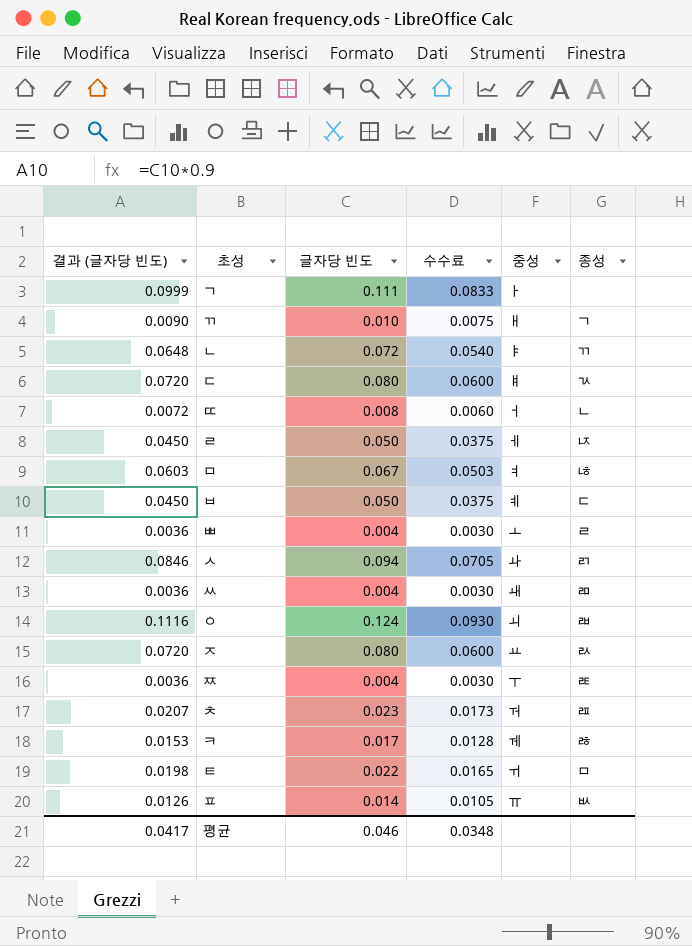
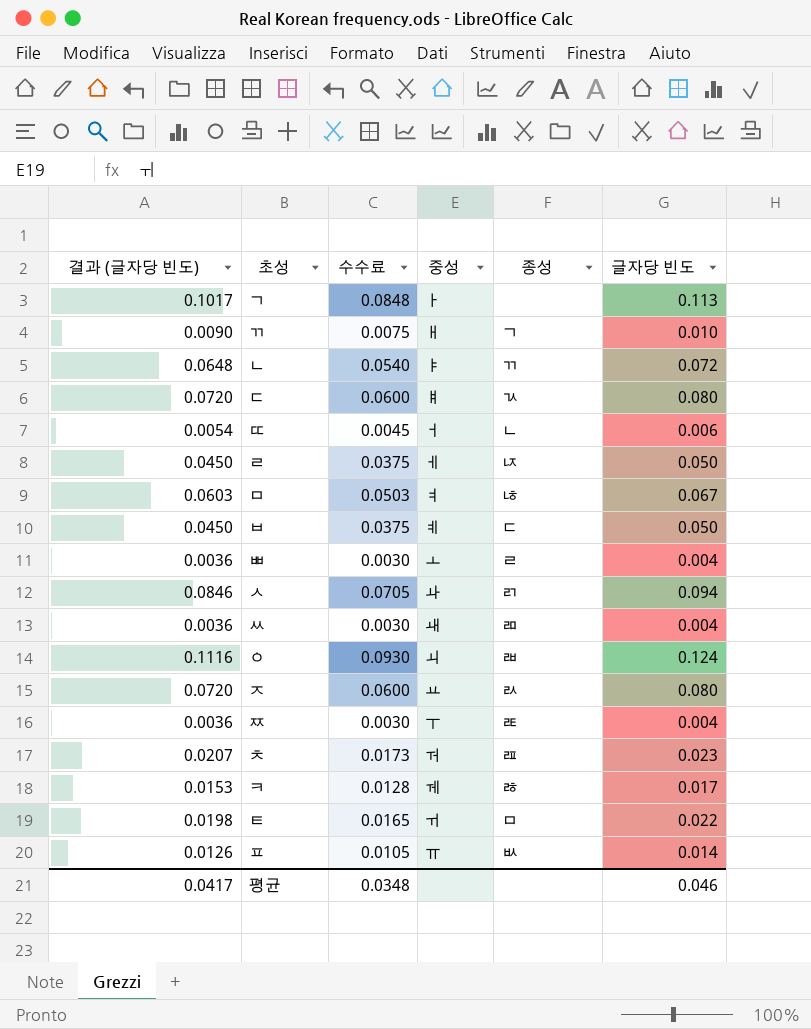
column 글자당 빈도 | position: 3 -> 6
ㄱ | 결과 (글자당 빈도): 0.0999 -> 0.1017
ㄱ | 수수료: 0.0833 -> 0.0848
ㄱ | 글자당 빈도: 0.111 -> 0.113
ㄸ | 결과 (글자당 빈도): 0.0072 -> 0.0054
ㄸ | 수수료: 0.0060 -> 0.0045
ㄸ | 글자당 빈도: 0.008 -> 0.006

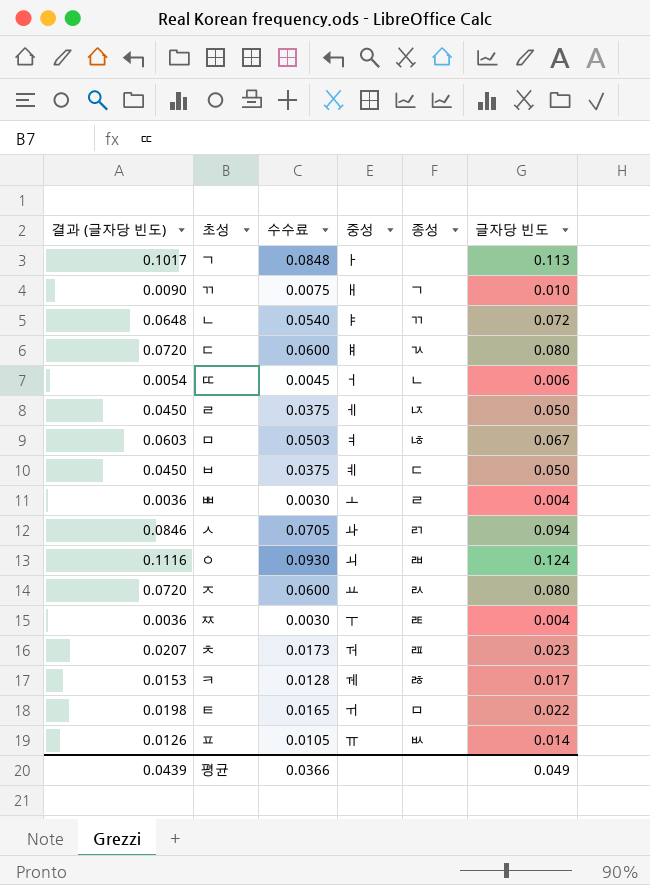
row ㅆ: 0.0036 | 0.0030 | ㅙ | ㄻ | 0.004 -> none
평균 | 결과 (글자당 빈도): 0.0417 -> 0.0439
평균 | 수수료: 0.0348 -> 0.0366
평균 | 글자당 빈도: 0.046 -> 0.049

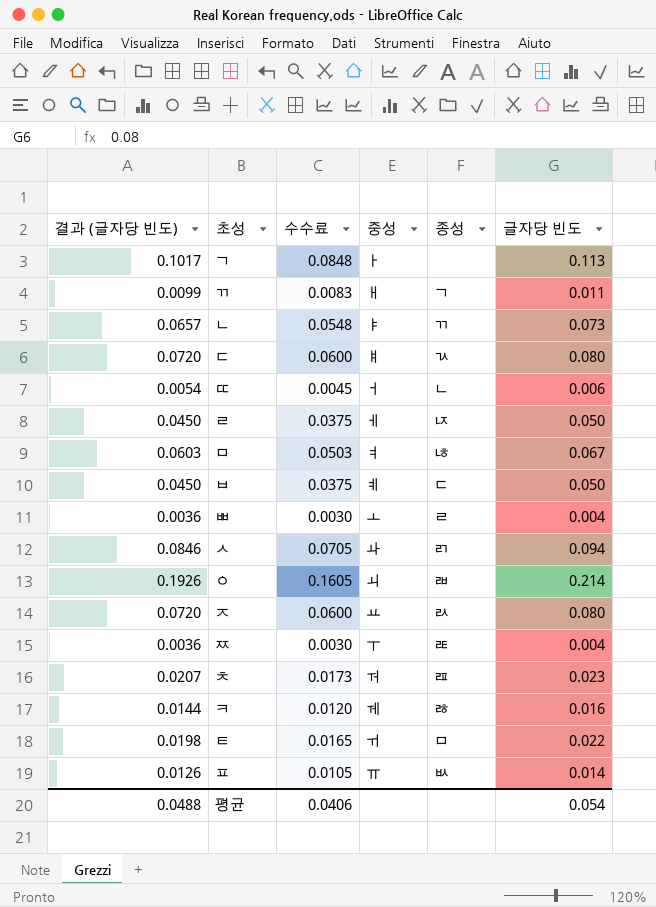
ㄲ | 결과 (글자당 빈도): 0.0090 -> 0.0099
ㄲ | 수수료: 0.0075 -> 0.0083
ㄲ | 글자당 빈도: 0.010 -> 0.011
ㄴ | 결과 (글자당 빈도): 0.0648 -> 0.0657
ㄴ | 수수료: 0.0540 -> 0.0548
ㄴ | 글자당 빈도: 0.072 -> 0.073
ㅇ | 결과 (글자당 빈도): 0.1116 -> 0.1926
ㅇ | 수수료: 0.0930 -> 0.1605
ㅇ | 글자당 빈도: 0.124 -> 0.214
ㅋ | 결과 (글자당 빈도): 0.0153 -> 0.0144
ㅋ | 수수료: 0.0128 -> 0.0120
ㅋ | 글자당 빈도: 0.017 -> 0.016
평균 | 결과 (글자당 빈도): 0.0439 -> 0.0488
평균 | 수수료: 0.0366 -> 0.0406
평균 | 글자당 빈도: 0.049 -> 0.054

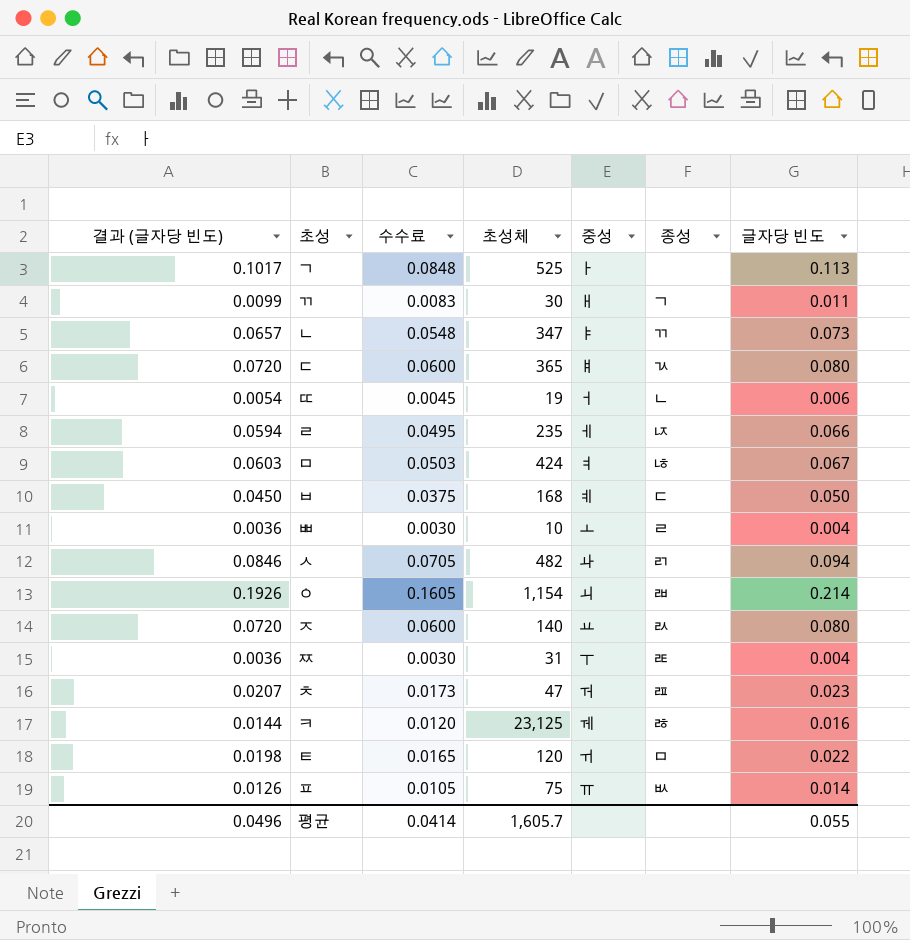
column 초성체 | position: none -> 4
ㄹ | 결과 (글자당 빈도): 0.0450 -> 0.0594
ㄹ | 수수료: 0.0375 -> 0.0495
ㄹ | 글자당 빈도: 0.050 -> 0.066
평균 | 결과 (글자당 빈도): 0.0488 -> 0.0496
평균 | 수수료: 0.0406 -> 0.0414
평균 | 글자당 빈도: 0.054 -> 0.055

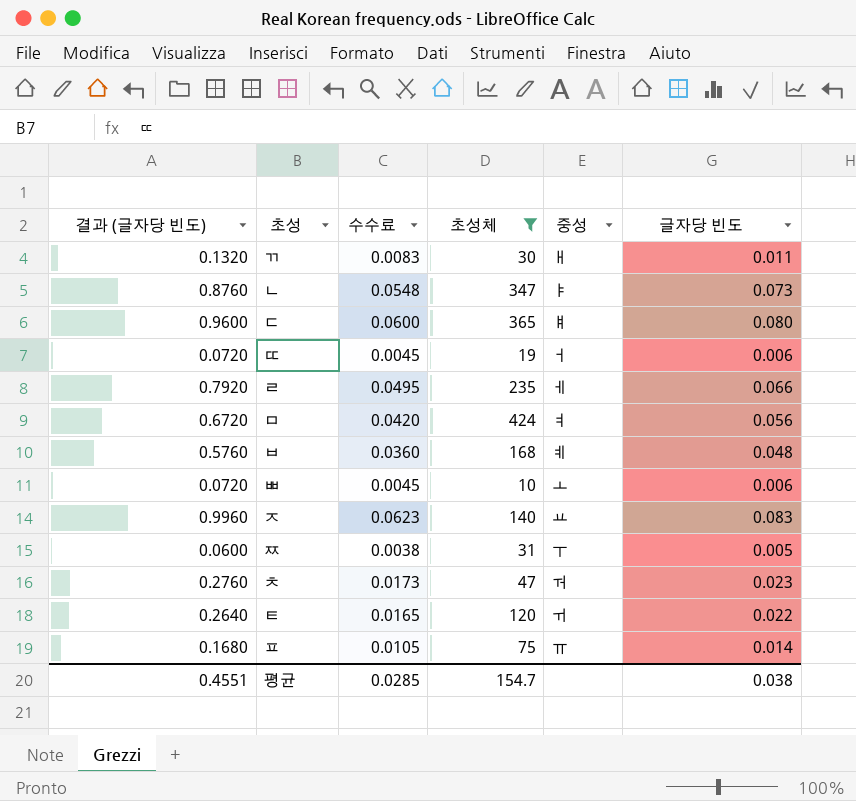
filter: none -> 초성체 <= 424
column 종성 | position: 6 -> none
column 결과 (글자당 빈도) | formula: [글자당 빈도] * 0.9 -> [글자당 빈도] * 12
ㅁ | 수수료: 0.0503 -> 0.0420
ㅁ | 글자당 빈도: 0.067 -> 0.056
ㅂ | 수수료: 0.0375 -> 0.0360
ㅂ | 글자당 빈도: 0.050 -> 0.048
ㅃ | 수수료: 0.0030 -> 0.0045
ㅃ | 글자당 빈도: 0.004 -> 0.006
ㅈ | 수수료: 0.0600 -> 0.0623
ㅈ | 글자당 빈도: 0.080 -> 0.083
ㅉ | 수수료: 0.0030 -> 0.0038
ㅉ | 글자당 빈도: 0.004 -> 0.005
평균 | 결과 (글자당 빈도): 0.0496 -> 0.4551
평균 | 수수료: 0.0414 -> 0.0285
평균 | 초성체: 1,605.7 -> 154.7
평균 | 글자당 빈도: 0.055 -> 0.038

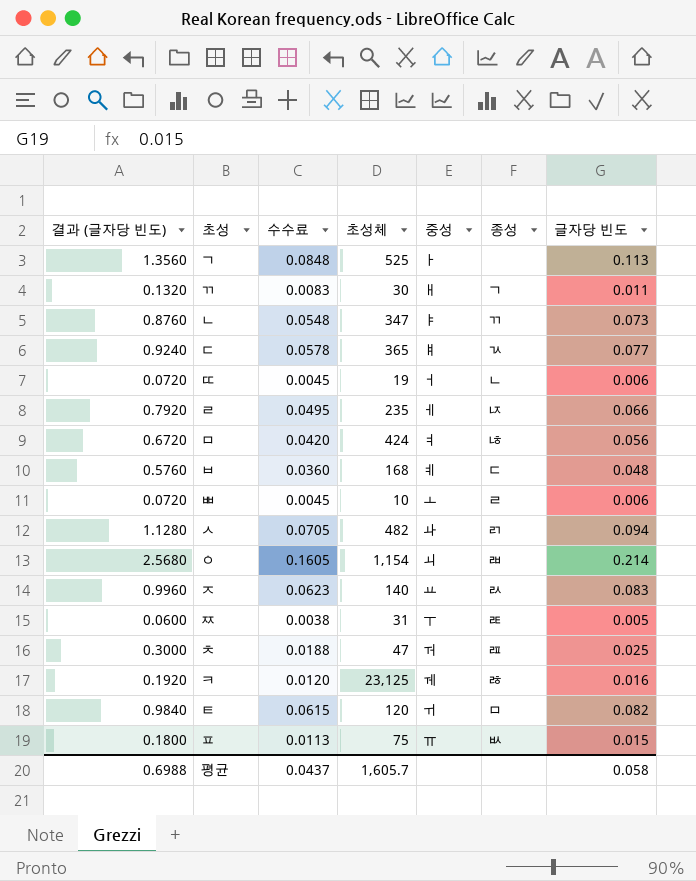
filter: 초성체 <= 424 -> none
column 종성 | position: none -> 6
ㄷ | 결과 (글자당 빈도): 0.9600 -> 0.9240
ㄷ | 수수료: 0.0600 -> 0.0578
ㄷ | 글자당 빈도: 0.080 -> 0.077
ㅊ | 결과 (글자당 빈도): 0.2760 -> 0.3000
ㅊ | 수수료: 0.0173 -> 0.0188
ㅊ | 글자당 빈도: 0.023 -> 0.025
ㅌ | 결과 (글자당 빈도): 0.2640 -> 0.9840
ㅌ | 수수료: 0.0165 -> 0.0615
ㅌ | 글자당 빈도: 0.022 -> 0.082
ㅍ | 결과 (글자당 빈도): 0.1680 -> 0.1800
ㅍ | 수수료: 0.0105 -> 0.0113
ㅍ | 글자당 빈도: 0.014 -> 0.015
평균 | 결과 (글자당 빈도): 0.4551 -> 0.6988
평균 | 수수료: 0.0285 -> 0.0437
평균 | 초성체: 154.7 -> 1,605.7
평균 | 글자당 빈도: 0.038 -> 0.058

